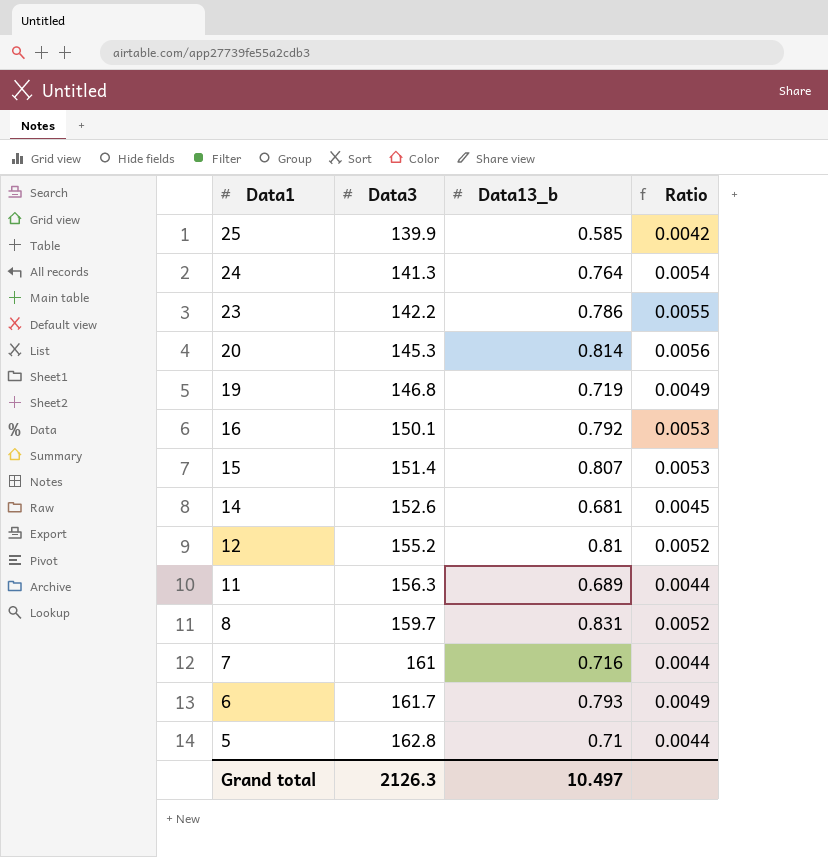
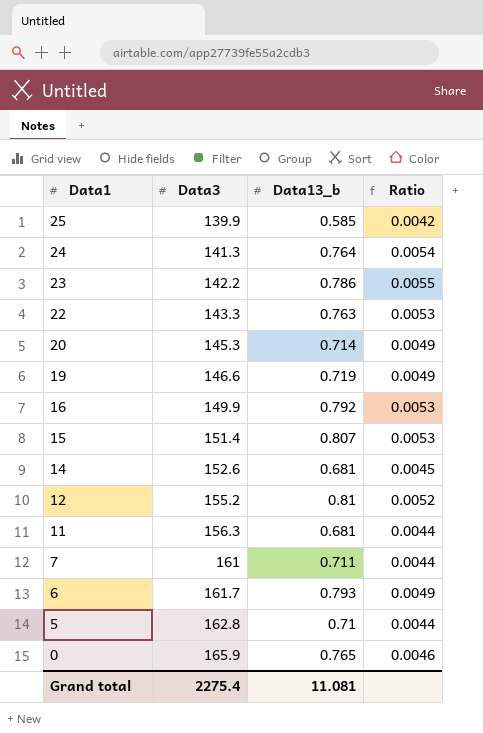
row 8: 159.7 | 0.831 | 0.0052 -> none
row 22: none -> 143.3 | 0.763 | 0.0053
20 | Data13_b: 0.814 -> 0.714
20 | Ratio: 0.0056 -> 0.0049
19 | Data3: 146.8 -> 146.6
16 | Data3: 150.1 -> 149.9
11 | Data13_b: 0.689 -> 0.681
7 | Data13_b: 0.716 -> 0.711
row 0: none -> 165.9 | 0.765 | 0.0046
Grand total | Data3: 2126.3 -> 2275.4
Grand total | Data13_b: 10.497 -> 11.081

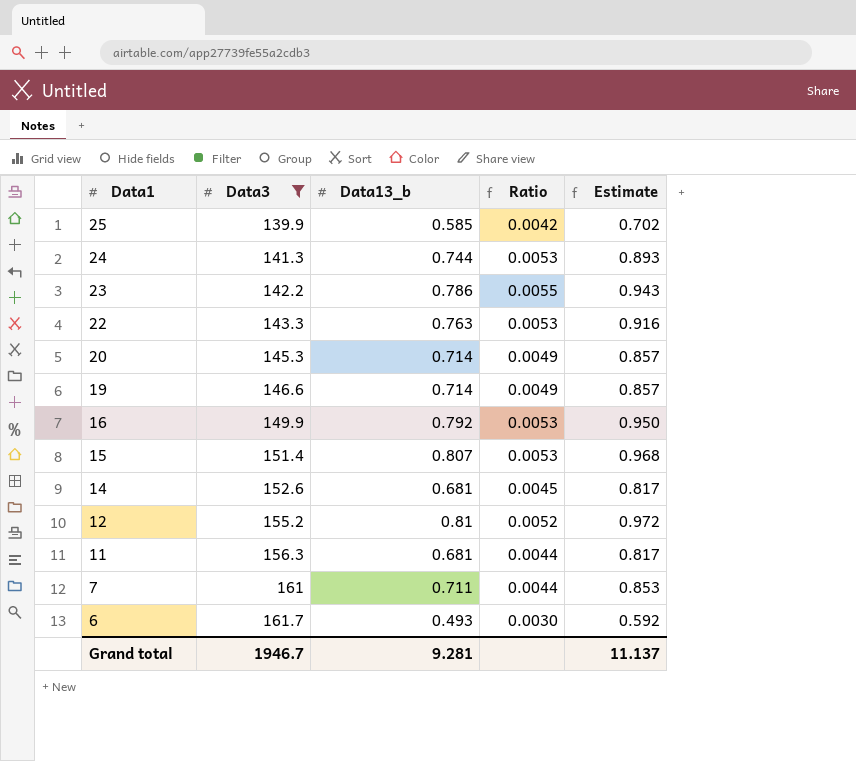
filter: none -> Data3 <= 161.7
column Estimate | formula: none -> [Data13_b] * 1.2
24 | Data13_b: 0.764 -> 0.744
24 | Ratio: 0.0054 -> 0.0053
19 | Data13_b: 0.719 -> 0.714
6 | Data13_b: 0.793 -> 0.493
6 | Ratio: 0.0049 -> 0.0030
Grand total | Data3: 2275.4 -> 1946.7
Grand total | Data13_b: 11.081 -> 9.281

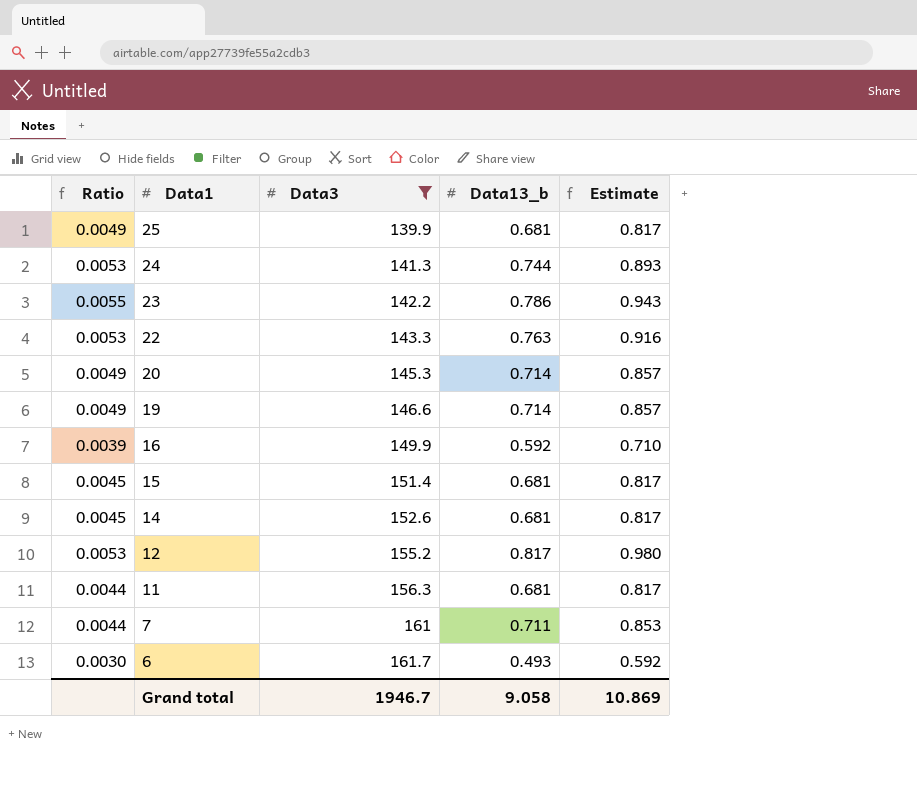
column Ratio | position: 4 -> 1
25 | Ratio: 0.0042 -> 0.0049
25 | Data13_b: 0.585 -> 0.681
25 | Estimate: 0.702 -> 0.817
16 | Ratio: 0.0053 -> 0.0039
16 | Data13_b: 0.792 -> 0.592
16 | Estimate: 0.950 -> 0.710
15 | Ratio: 0.0053 -> 0.0045
15 | Data13_b: 0.807 -> 0.681
15 | Estimate: 0.968 -> 0.817
12 | Ratio: 0.0052 -> 0.0053
12 | Data13_b: 0.81 -> 0.817
12 | Estimate: 0.972 -> 0.980
Grand total | Data13_b: 9.281 -> 9.058
Grand total | Estimate: 11.137 -> 10.869

